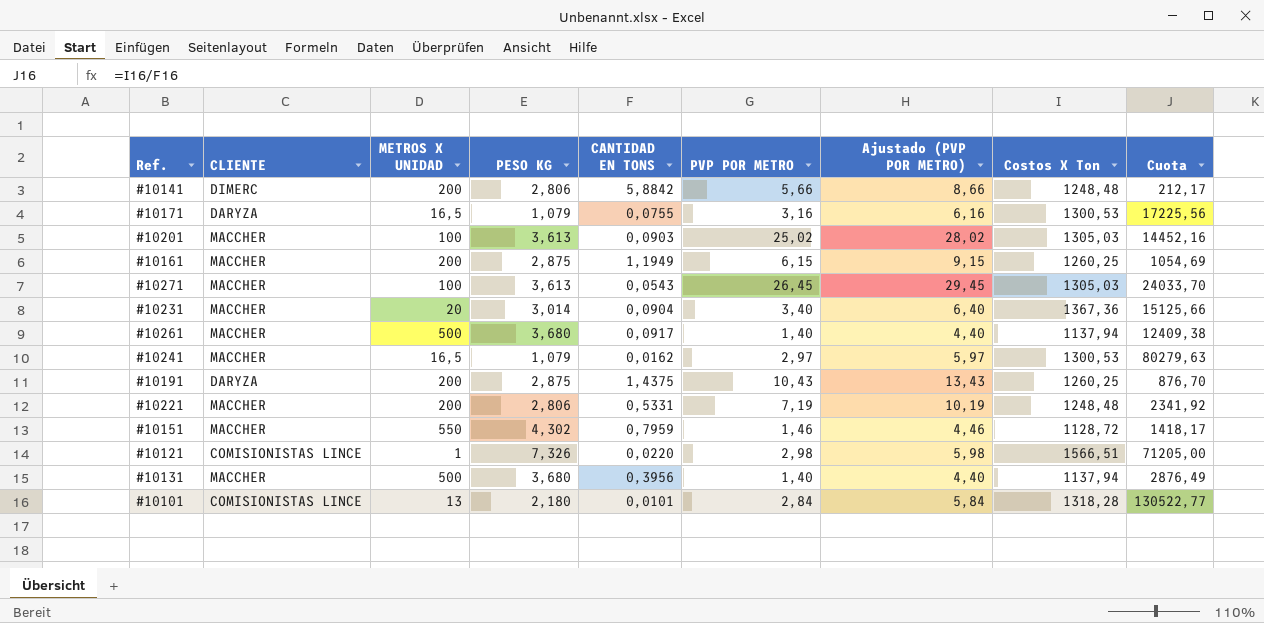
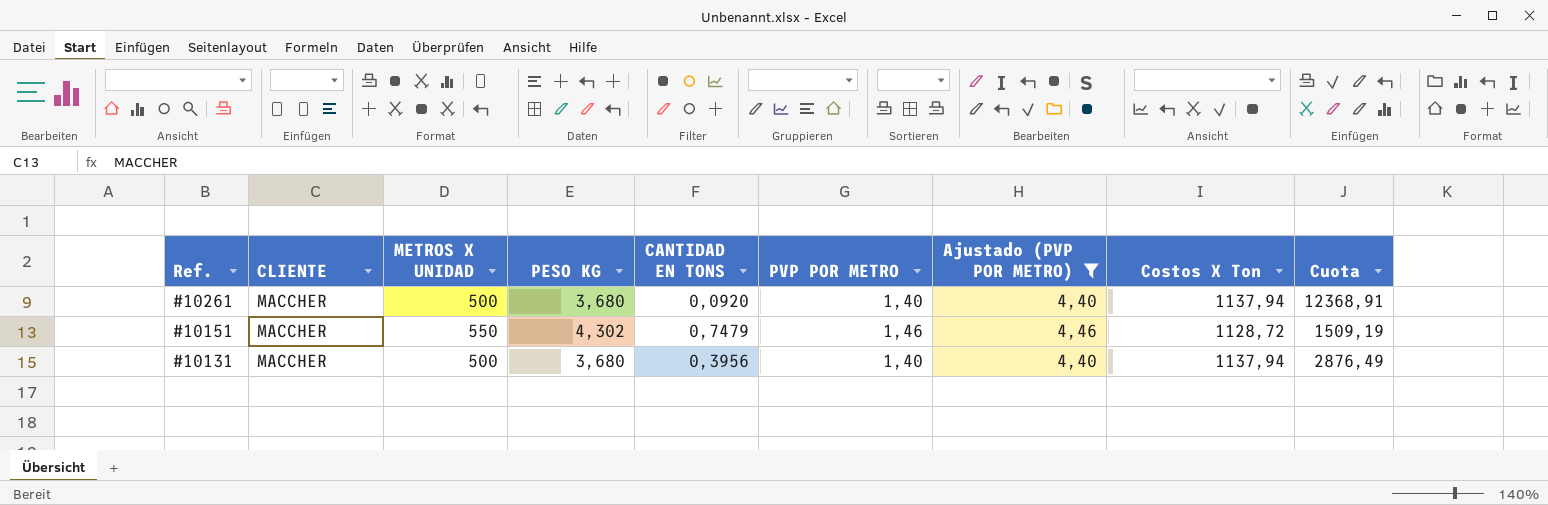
filter: none -> Ajustado (PVP POR METRO) <= 4,46
#10261 | CANTIDAD EN TONS: 0,0917 -> 0,0920
#10261 | Cuota: 12409,38 -> 12368,91
#10151 | CANTIDAD EN TONS: 0,7959 -> 0,7479
#10151 | Cuota: 1418,17 -> 1509,19

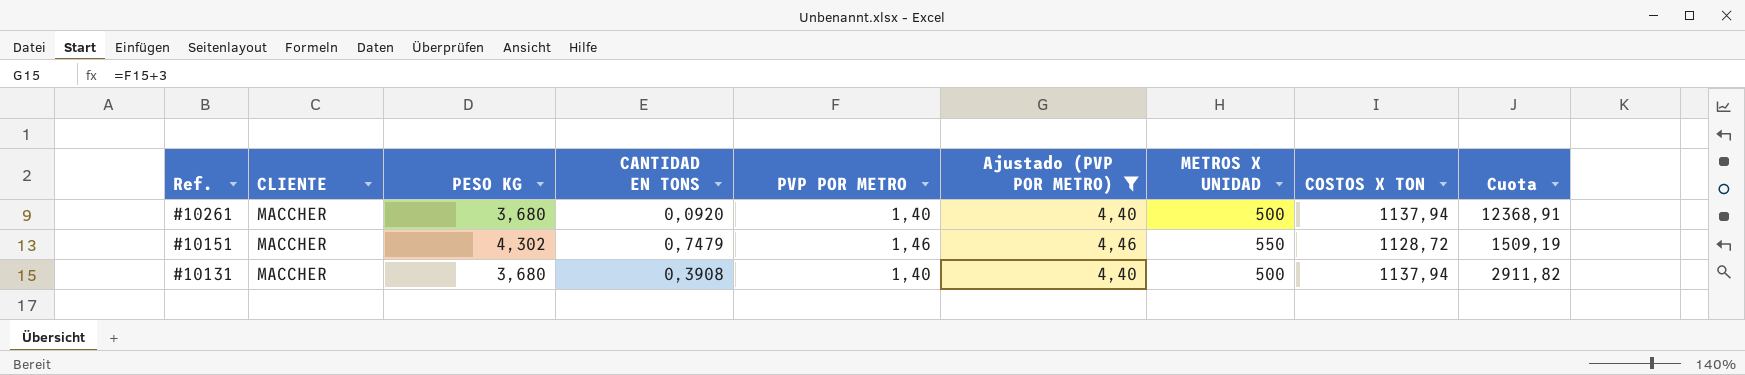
column METROS X UNIDAD | position: 3 -> 7
column name: Costos X Ton -> COSTOS X TON
#10131 | CANTIDAD EN TONS: 0,3956 -> 0,3908
#10131 | Cuota: 2876,49 -> 2911,82

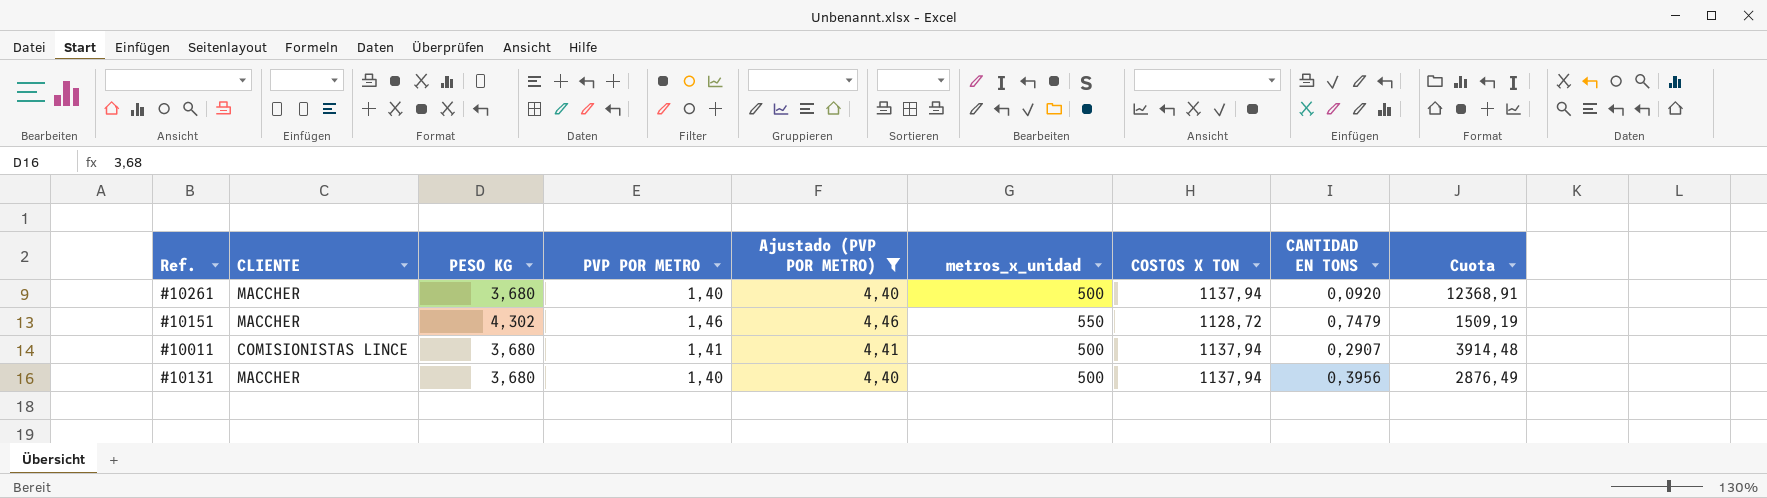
column name: METROS X UNIDAD -> metros_x_unidad
column CANTIDAD EN TONS | position: 4 -> 8
row #10011: none -> COMISIONISTAS LINCE | 3,680 | 1,41 | 4,41 | 500 | 1137,94 | 0,2907 | 3914,48
#10131 | CANTIDAD EN TONS: 0,3908 -> 0,3956
#10131 | Cuota: 2911,82 -> 2876,49

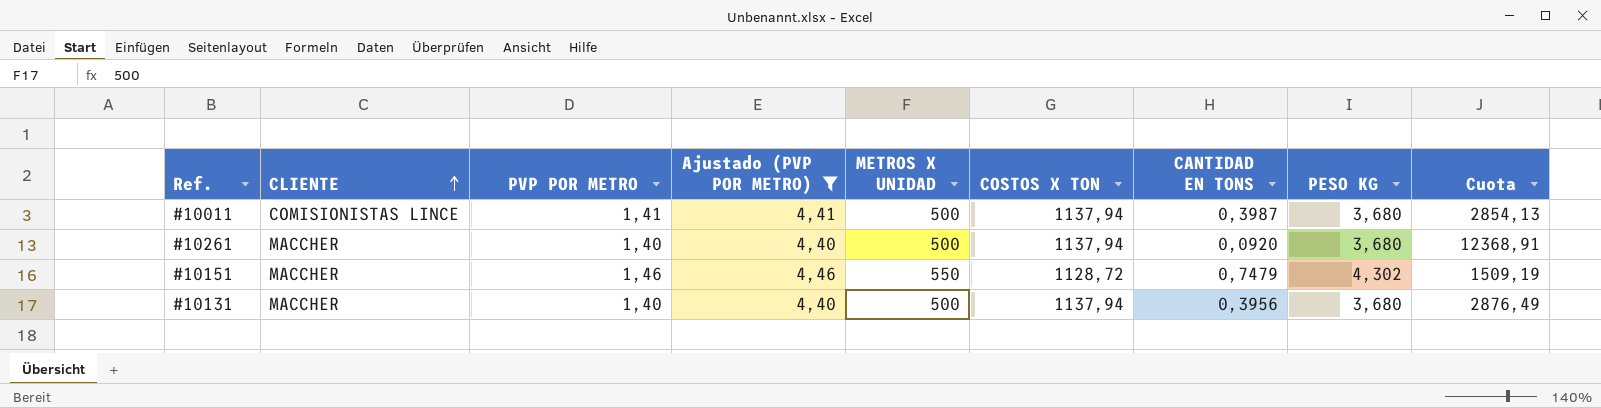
row order: none -> CLIENTE ascending
column name: metros_x_unidad -> METROS X UNIDAD
column PESO KG | position: 3 -> 8
#10011 | CANTIDAD EN TONS: 0,2907 -> 0,3987
#10011 | Cuota: 3914,48 -> 2854,13

